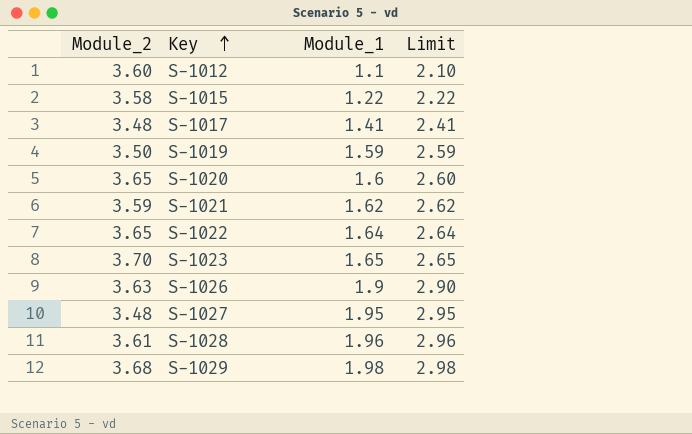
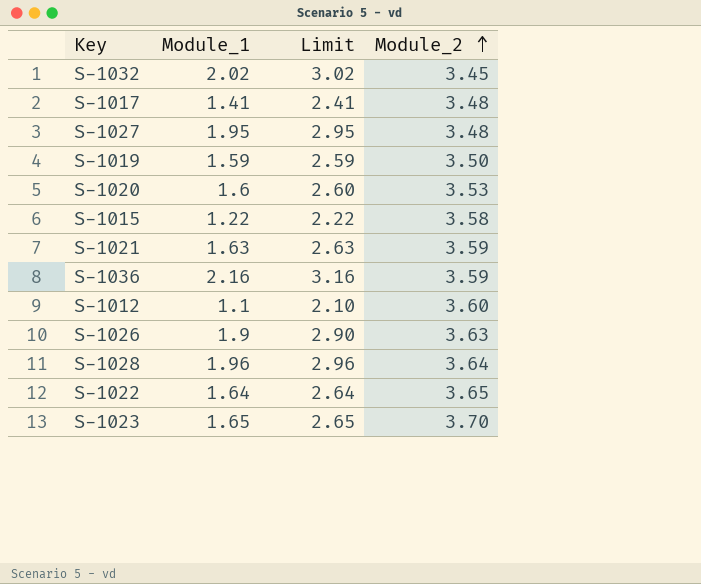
row order: Key ascending -> Module_2 ascending
column Module_2 | position: 1 -> 4
row S-1029: 3.68 | 1.98 | 2.98 -> none
row S-1032: none -> 2.02 | 3.02 | 3.45
S-1020 | Module_2: 3.65 -> 3.53
S-1021 | Module_1: 1.62 -> 1.63
S-1021 | Limit: 2.62 -> 2.63
row S-1036: none -> 2.16 | 3.16 | 3.59
S-1028 | Module_2: 3.61 -> 3.64

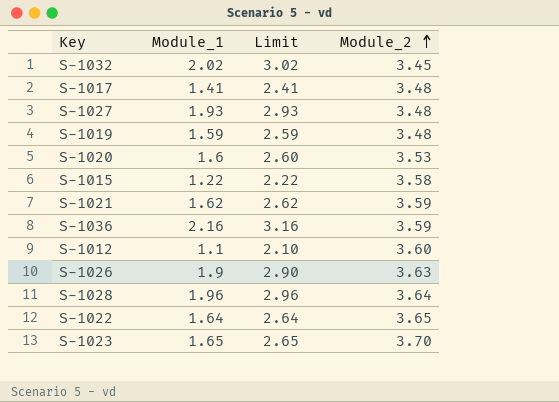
S-1027 | Module_1: 1.95 -> 1.93
S-1027 | Limit: 2.95 -> 2.93
S-1019 | Module_2: 3.50 -> 3.48
S-1021 | Module_1: 1.63 -> 1.62
S-1021 | Limit: 2.63 -> 2.62

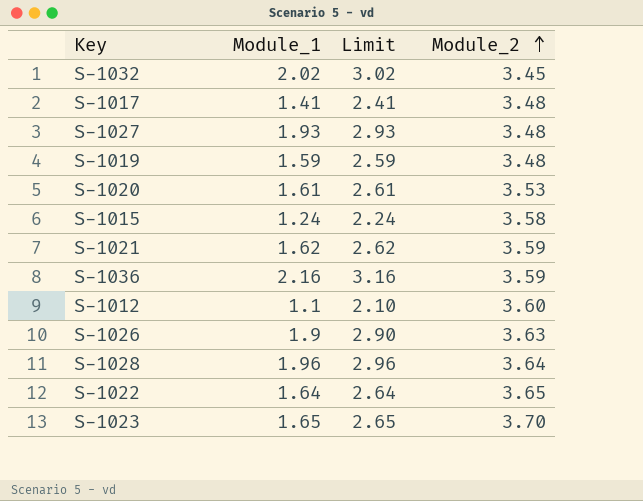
S-1020 | Module_1: 1.6 -> 1.61
S-1020 | Limit: 2.60 -> 2.61
S-1015 | Module_1: 1.22 -> 1.24
S-1015 | Limit: 2.22 -> 2.24

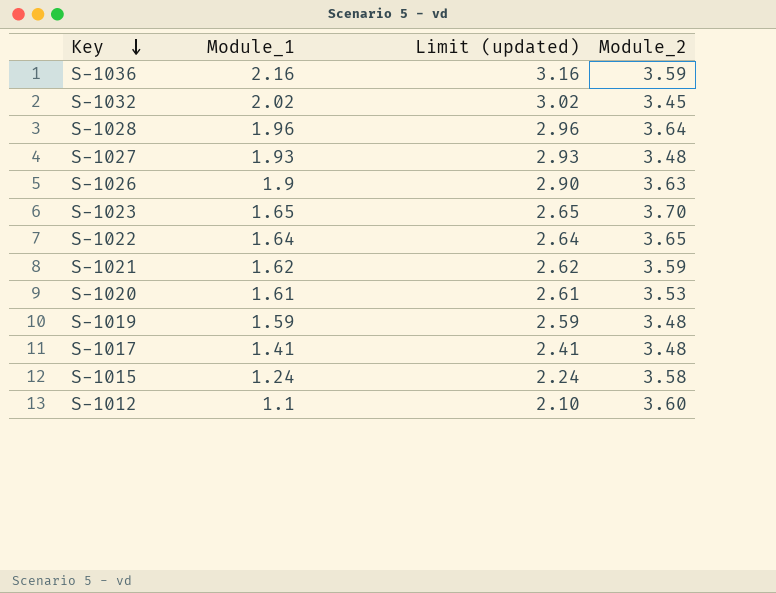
row order: Module_2 ascending -> Key descending
column name: Limit -> Limit (updated)

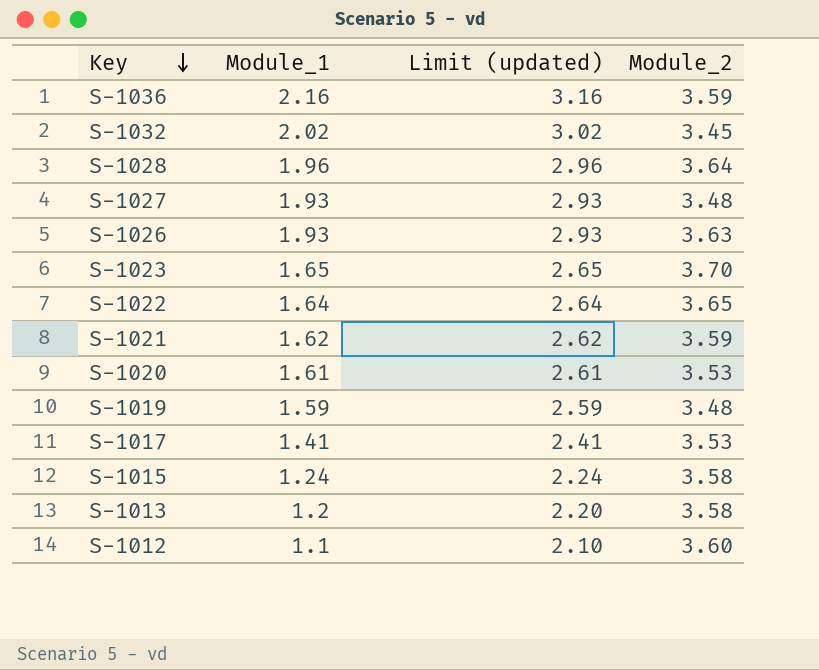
S-1026 | Module_1: 1.9 -> 1.93
S-1026 | Limit (updated): 2.90 -> 2.93
S-1017 | Module_2: 3.48 -> 3.53
row S-1013: none -> 1.2 | 2.20 | 3.58

